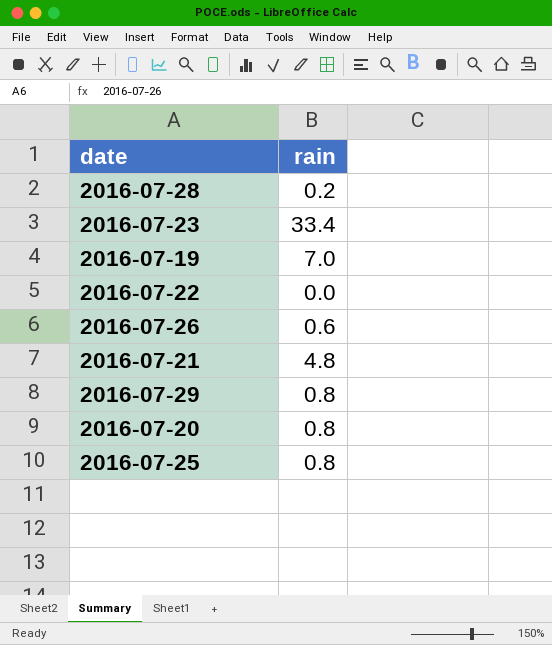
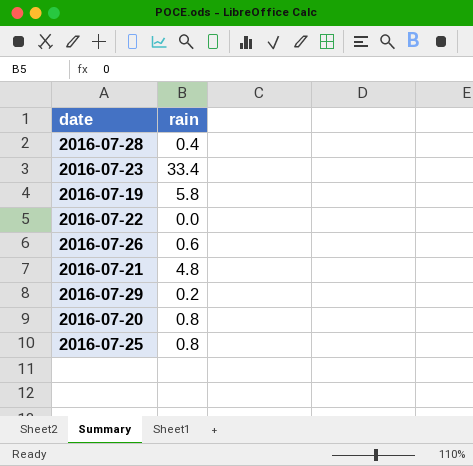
2016-07-28 | rain: 0.2 -> 0.4
2016-07-19 | rain: 7.0 -> 5.8
2016-07-29 | rain: 0.8 -> 0.2

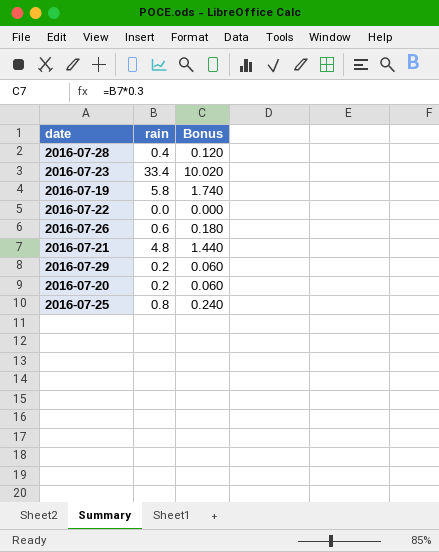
column Bonus | formula: none -> [rain] * 0.3
2016-07-20 | rain: 0.8 -> 0.2

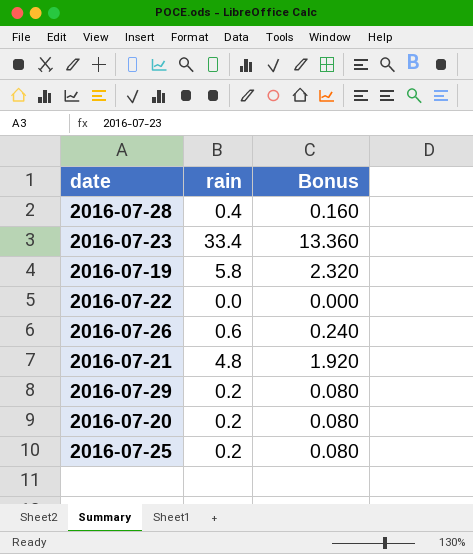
column Bonus | formula: [rain] * 0.3 -> [rain] * 0.4
2016-07-25 | rain: 0.8 -> 0.2

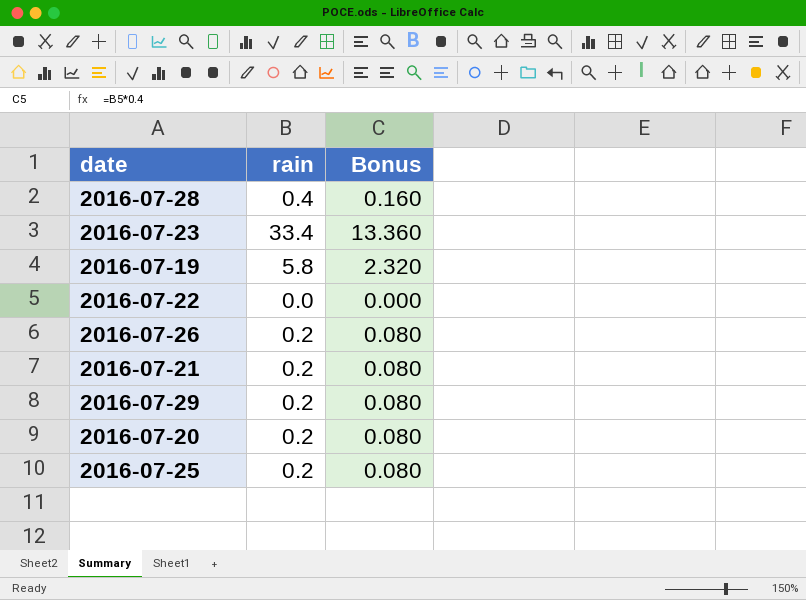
2016-07-26 | rain: 0.6 -> 0.2
2016-07-26 | Bonus: 0.240 -> 0.080
2016-07-21 | rain: 4.8 -> 0.2
2016-07-21 | Bonus: 1.920 -> 0.080

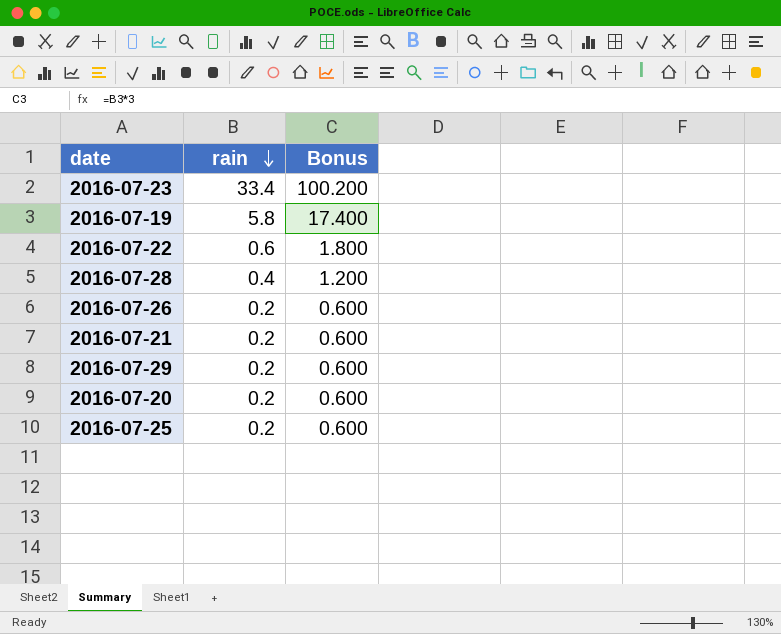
row order: none -> rain descending
column Bonus | formula: [rain] * 0.4 -> [rain] * 3
2016-07-22 | rain: 0.0 -> 0.6

